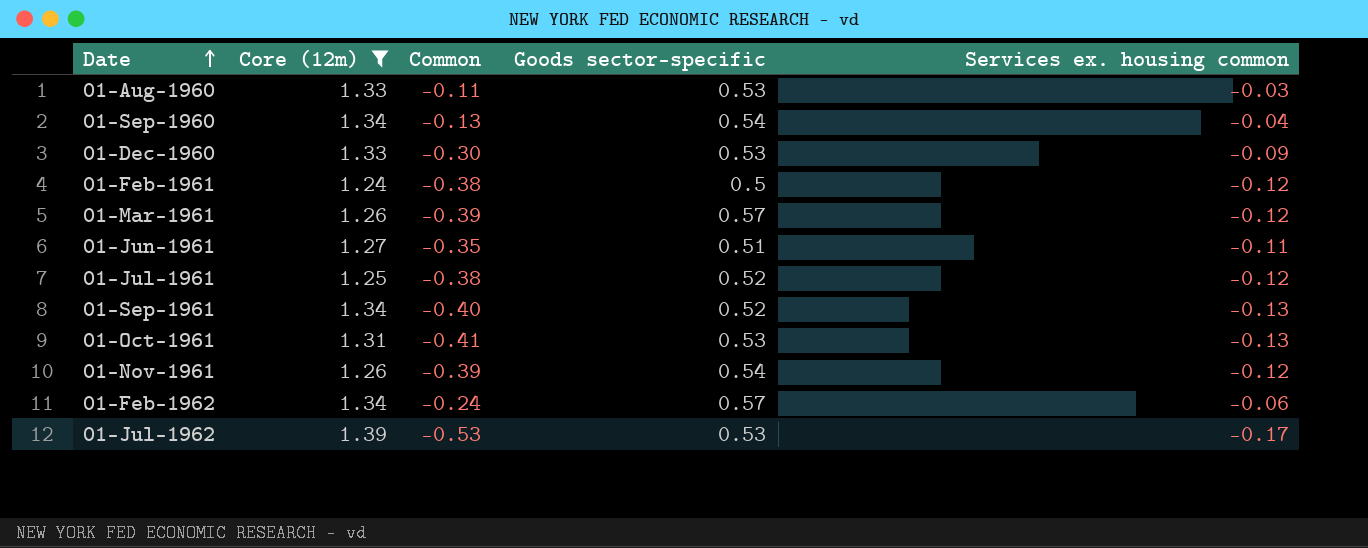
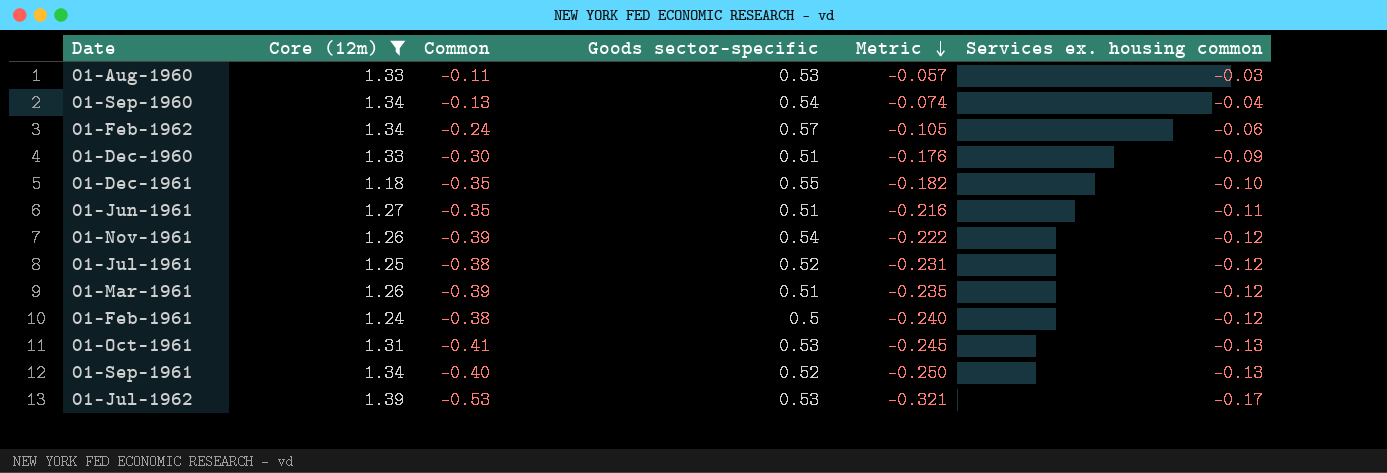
row order: Date ascending -> Metric descending
column Metric | formula: none -> [Services ex. housing common] / [Goods sector-specific]
01-Dec-1960 | Goods sector-specific: 0.53 -> 0.51
row 01-Dec-1961: none -> 1.18 | -0.35 | 0.55 | -0.182 | -0.10
01-Mar-1961 | Goods sector-specific: 0.57 -> 0.51

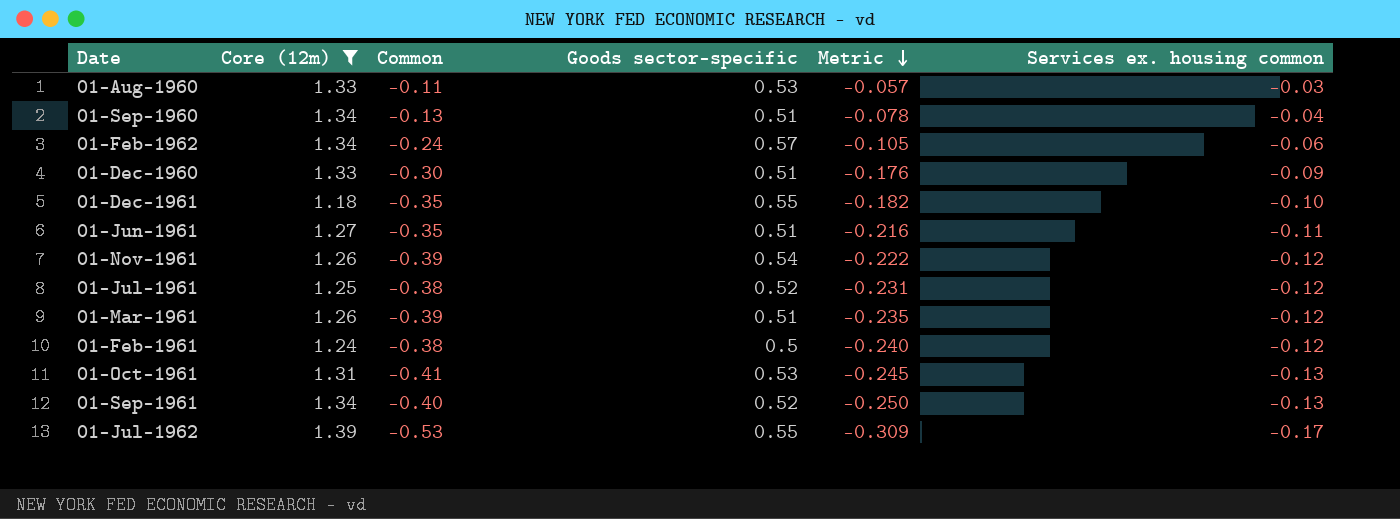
01-Sep-1960 | Goods sector-specific: 0.54 -> 0.51
01-Sep-1960 | Metric: -0.074 -> -0.078
01-Jul-1962 | Goods sector-specific: 0.53 -> 0.55
01-Jul-1962 | Metric: -0.321 -> -0.309

